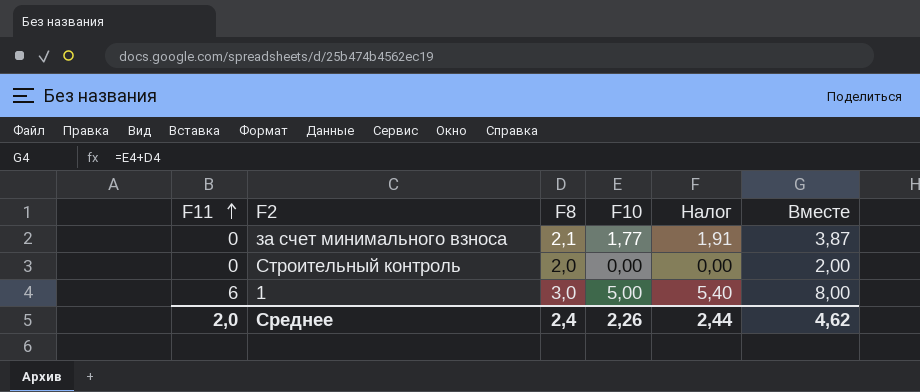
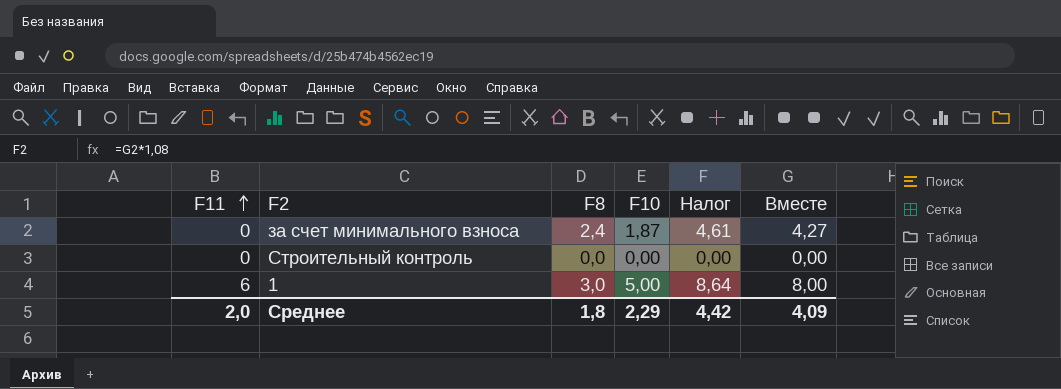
column Налог | formula: [F10] * 1,08 -> [Вместе] * 1,08
за счет минимального взноса | F8: 2,1 -> 2,4
за счет минимального взноса | F10: 1,77 -> 1,87
за счет минимального взноса | Вместе: 3,87 -> 4,27
Строительный контроль | F8: 2,0 -> 0,0
Строительный контроль | Вместе: 2,00 -> 0,00
Среднее | F8: 2,4 -> 1,8
Среднее | F10: 2,26 -> 2,29
Среднее | Налог: 2,44 -> 4,42
Среднее | Вместе: 4,62 -> 4,09

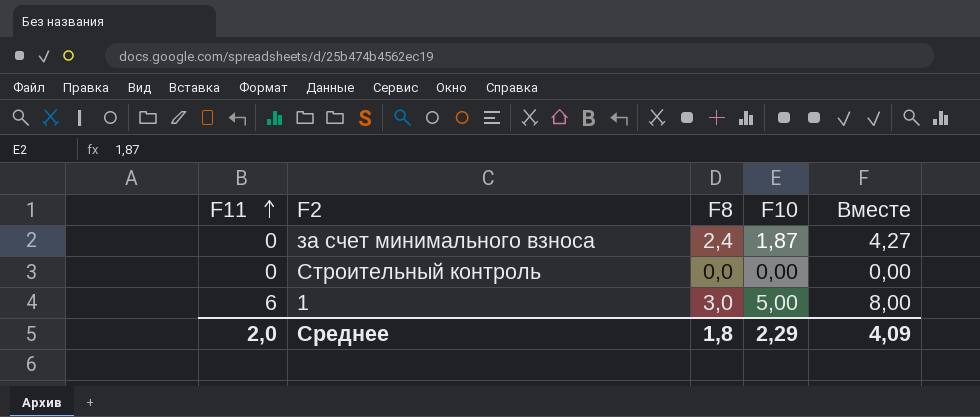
column Налог | formula: [Вместе] * 1,08 -> none

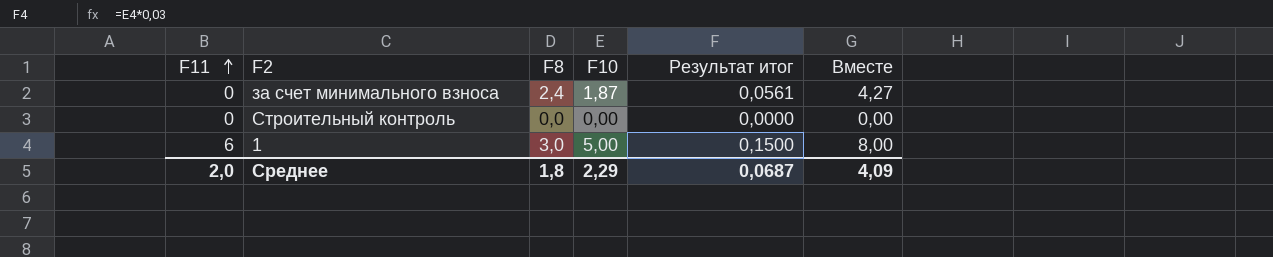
column Результат итог | formula: none -> [F10] * 0,03

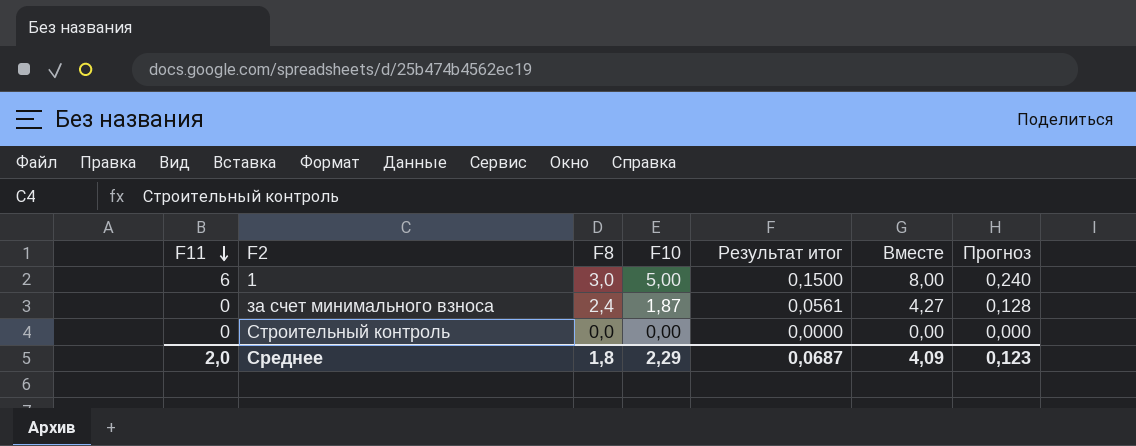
row order: F11 ascending -> F11 descending
column Прогноз | formula: none -> [Вместе] * 0,03

